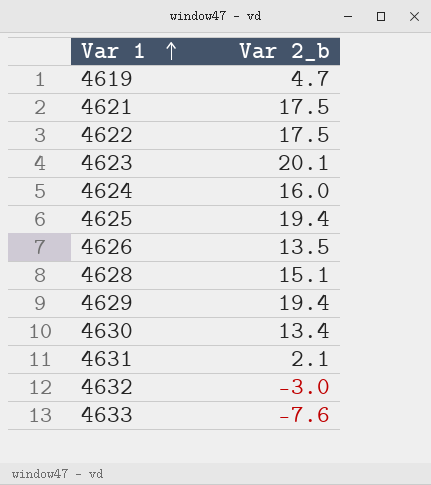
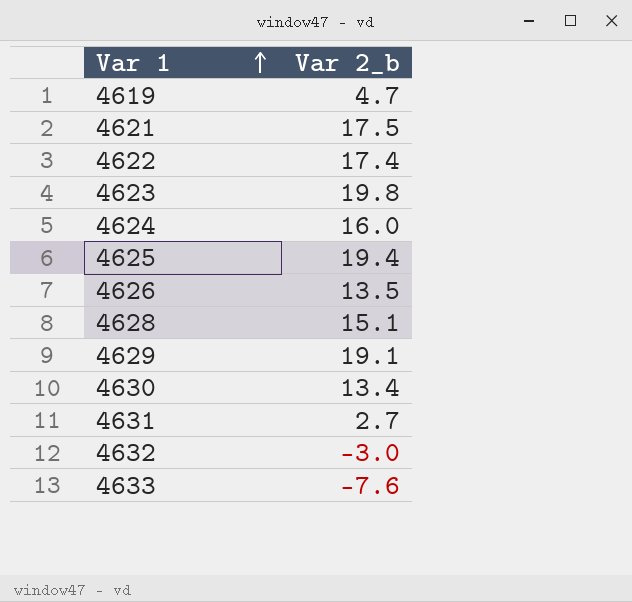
4622 | Var 2_b: 17.5 -> 17.4
4623 | Var 2_b: 20.1 -> 19.8
4629 | Var 2_b: 19.4 -> 19.1
4631 | Var 2_b: 2.1 -> 2.7

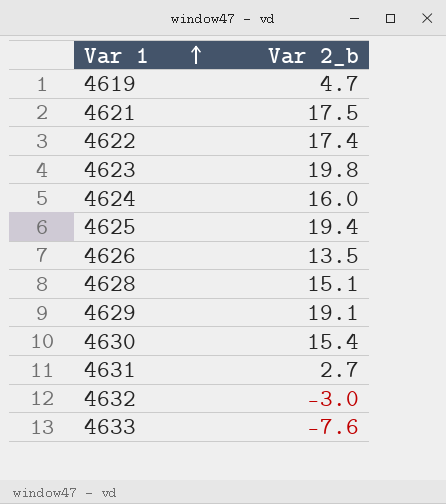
4630 | Var 2_b: 13.4 -> 15.4

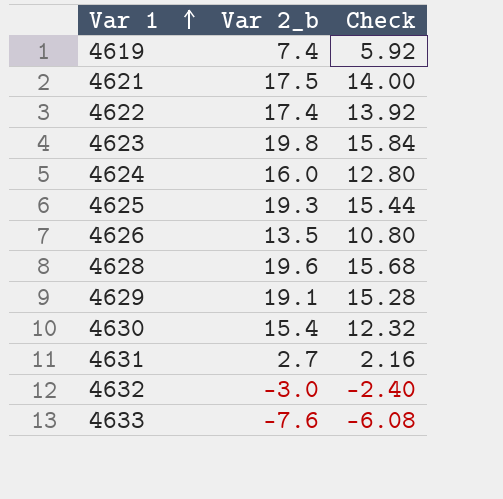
column Check | formula: none -> [Var 2_b] * 0.8
4619 | Var 2_b: 4.7 -> 7.4
4625 | Var 2_b: 19.4 -> 19.3
4628 | Var 2_b: 15.1 -> 19.6

